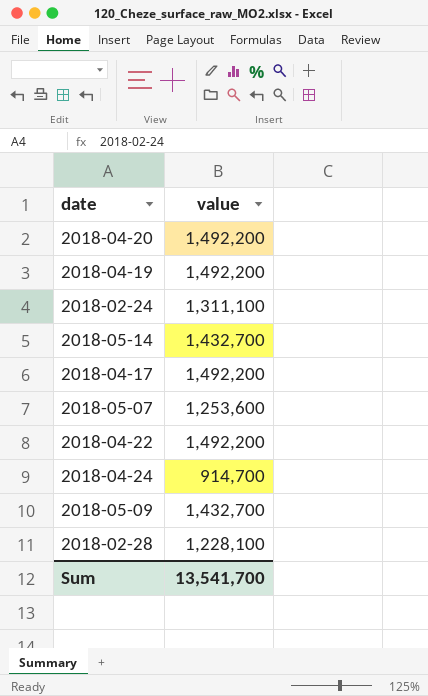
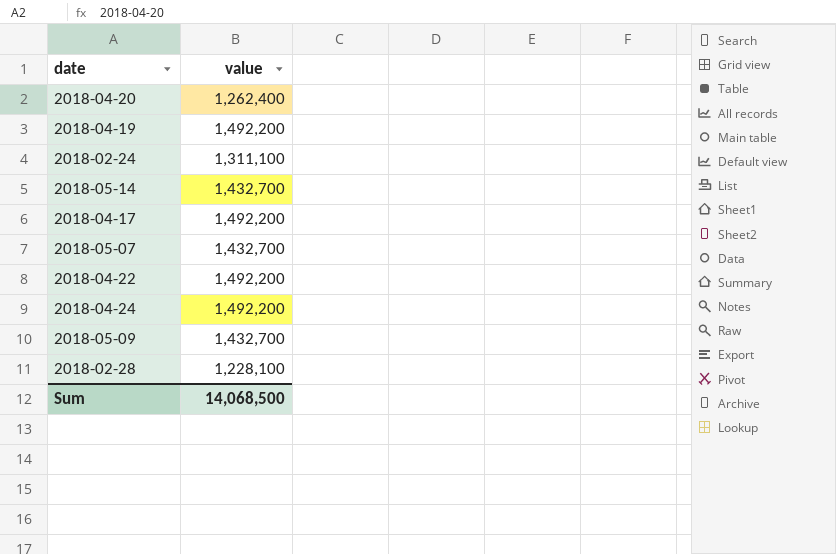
2018-04-20 | value: 1,492,200 -> 1,262,400
2018-05-07 | value: 1,253,600 -> 1,432,700
2018-04-24 | value: 914,700 -> 1,492,200
Sum | value: 13,541,700 -> 14,068,500

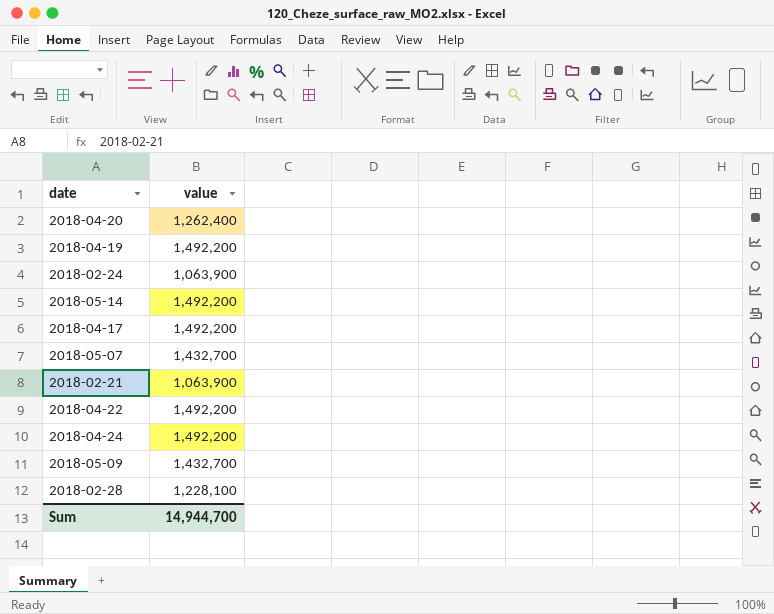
2018-02-24 | value: 1,311,100 -> 1,063,900
2018-05-14 | value: 1,432,700 -> 1,492,200
row 2018-02-21: none -> 1,063,900
Sum | value: 14,068,500 -> 14,944,700

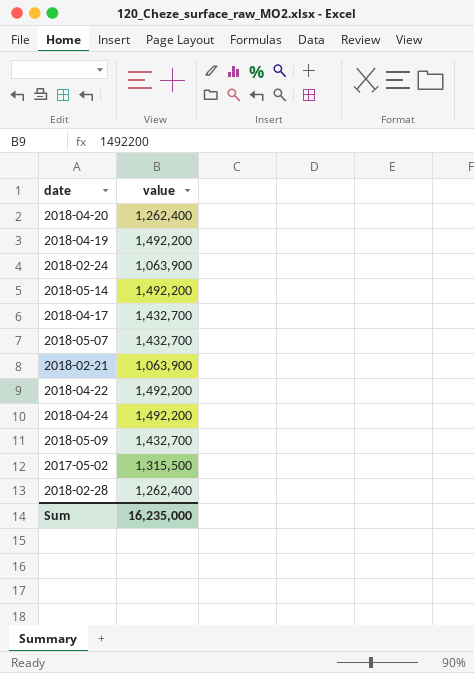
2018-04-17 | value: 1,492,200 -> 1,432,700
row 2017-05-02: none -> 1,315,500
2018-02-28 | value: 1,228,100 -> 1,262,400
Sum | value: 14,944,700 -> 16,235,000

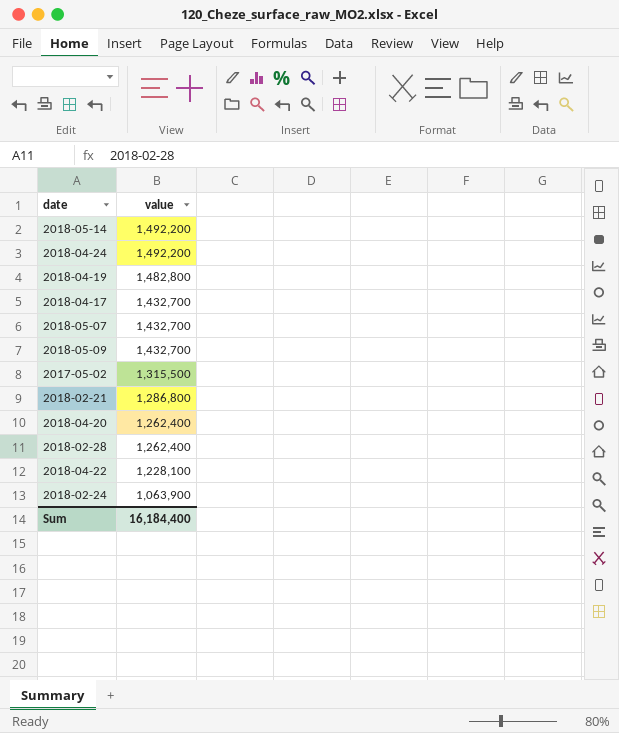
row order: none -> value descending
2018-04-19 | value: 1,492,200 -> 1,482,800
2018-02-21 | value: 1,063,900 -> 1,286,800
2018-04-22 | value: 1,492,200 -> 1,228,100
Sum | value: 16,235,000 -> 16,184,400

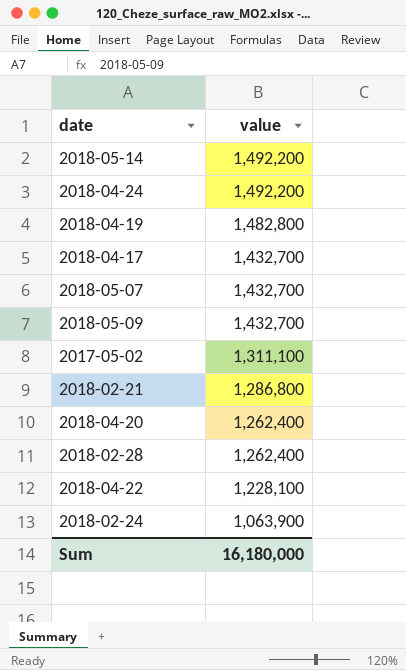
2017-05-02 | value: 1,315,500 -> 1,311,100
Sum | value: 16,184,400 -> 16,180,000

